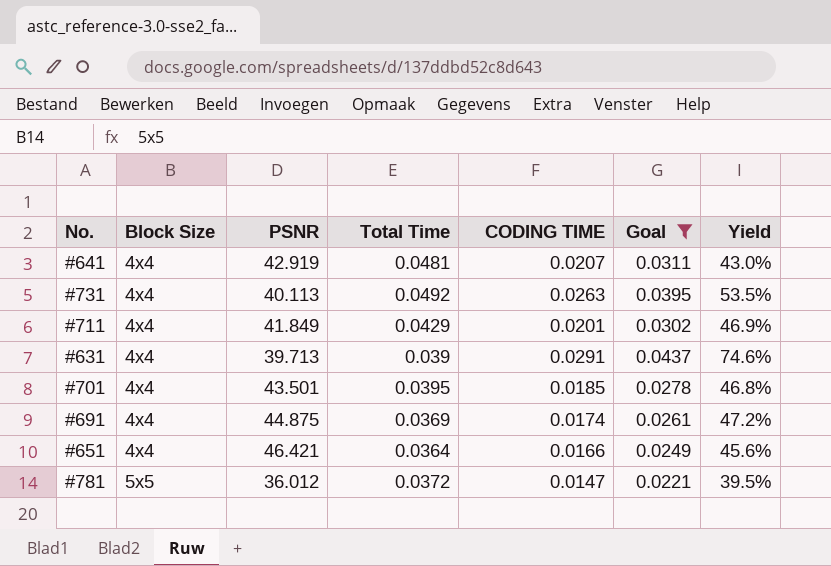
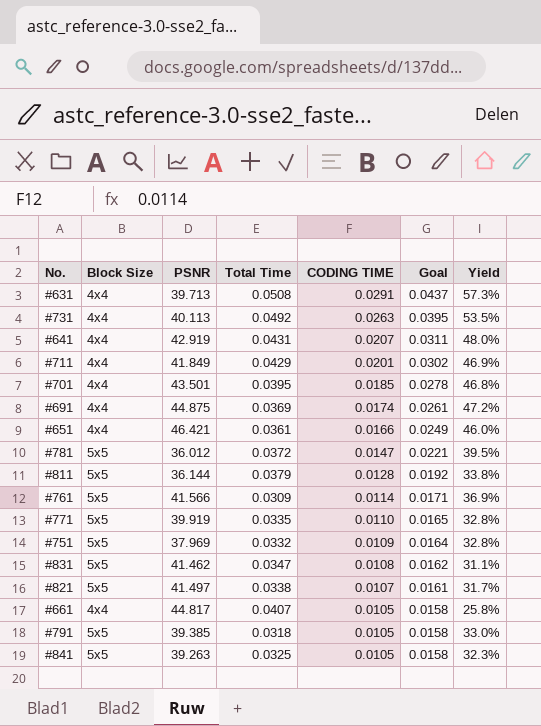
filter: Goal >= 0.0221 -> none
row order: Block Size ascending -> CODING TIME descending
#631 | Total Time: 0.039 -> 0.0508
#631 | Yield: 74.6% -> 57.3%
#641 | Total Time: 0.0481 -> 0.0431
#641 | Yield: 43.0% -> 48.0%
#651 | Total Time: 0.0364 -> 0.0361
#651 | Yield: 45.6% -> 46.0%

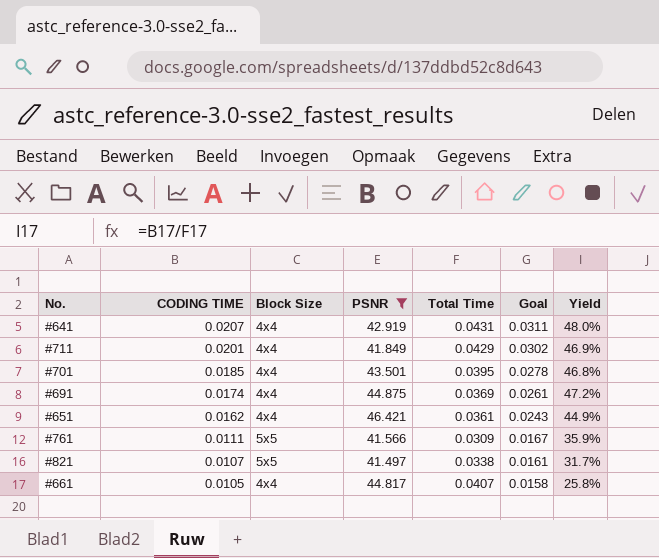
filter: none -> PSNR >= 41.497
column CODING TIME | position: 5 -> 2
#651 | CODING TIME: 0.0166 -> 0.0162
#651 | Goal: 0.0249 -> 0.0243
#651 | Yield: 46.0% -> 44.9%
#761 | CODING TIME: 0.0114 -> 0.0111
#761 | Goal: 0.0171 -> 0.0167
#761 | Yield: 36.9% -> 35.9%

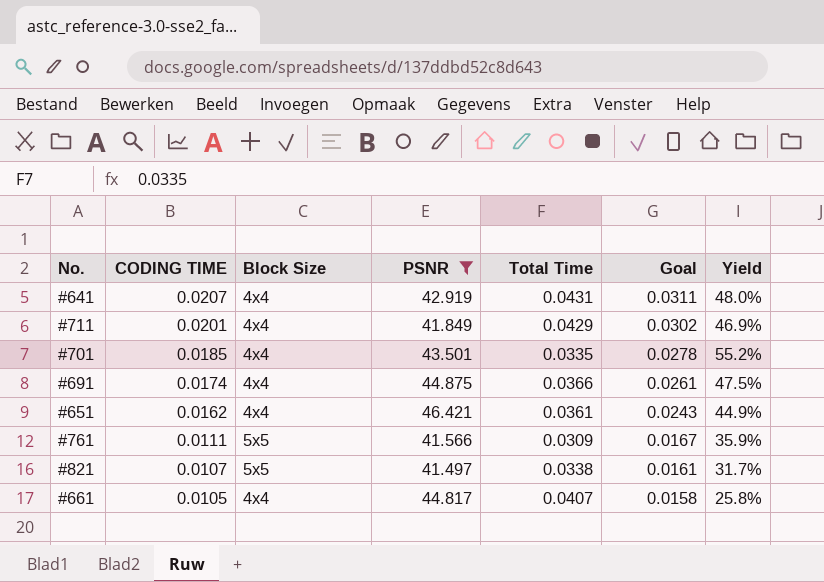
#701 | Total Time: 0.0395 -> 0.0335
#701 | Yield: 46.8% -> 55.2%
#691 | Total Time: 0.0369 -> 0.0366
#691 | Yield: 47.2% -> 47.5%

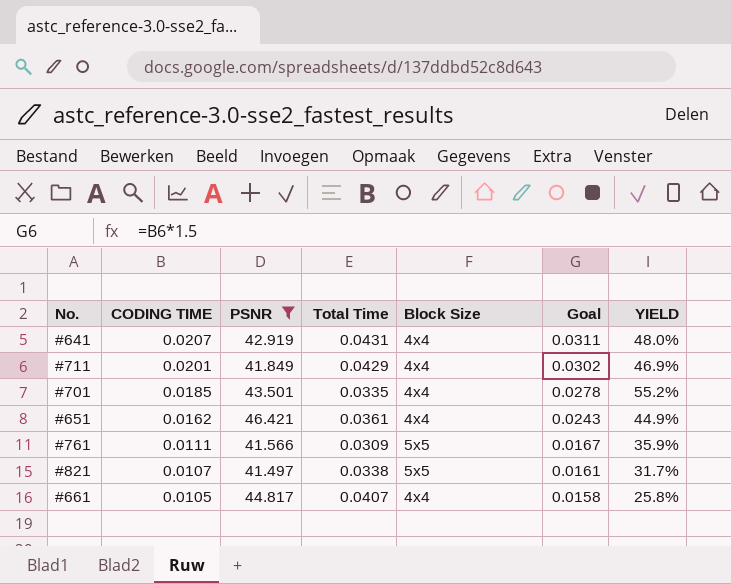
column Block Size | position: 3 -> 5
column name: Yield -> YIELD
row #691: 0.0174 | 4x4 | 44.875 | 0.0366 | 0.0261 | 47.5% -> none

